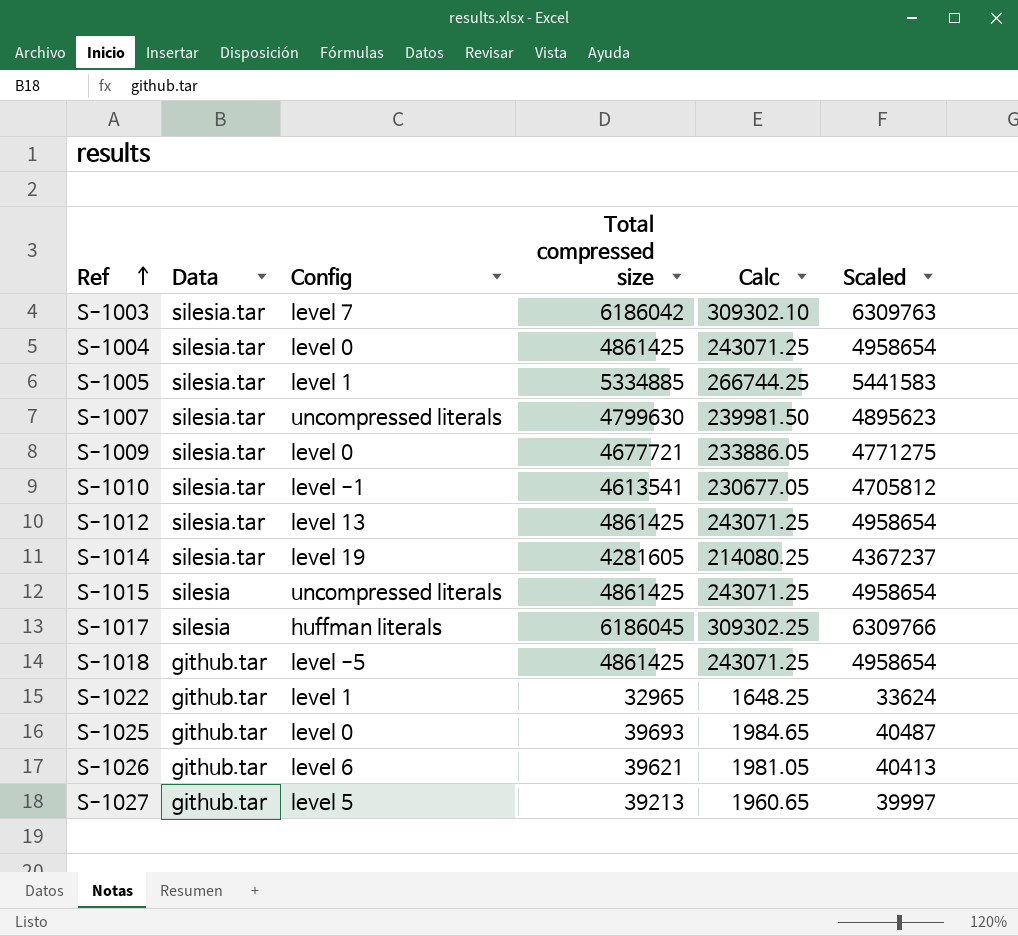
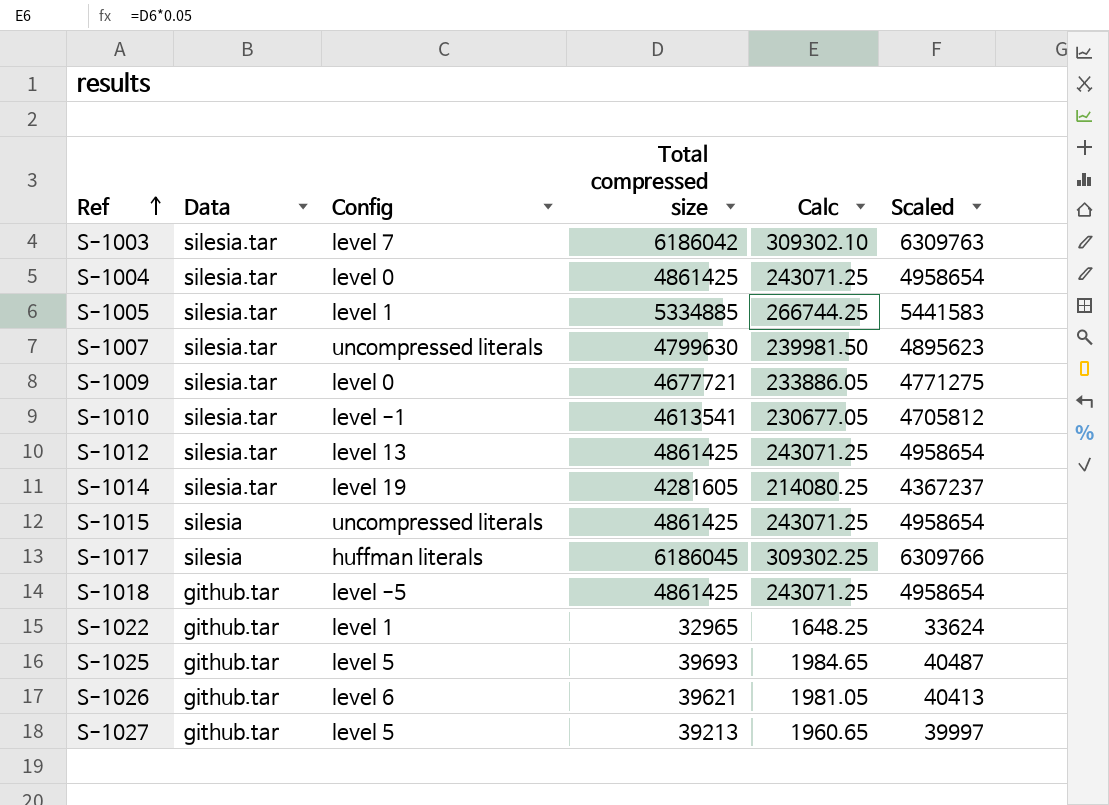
S-1025 | Config: level 0 -> level 5

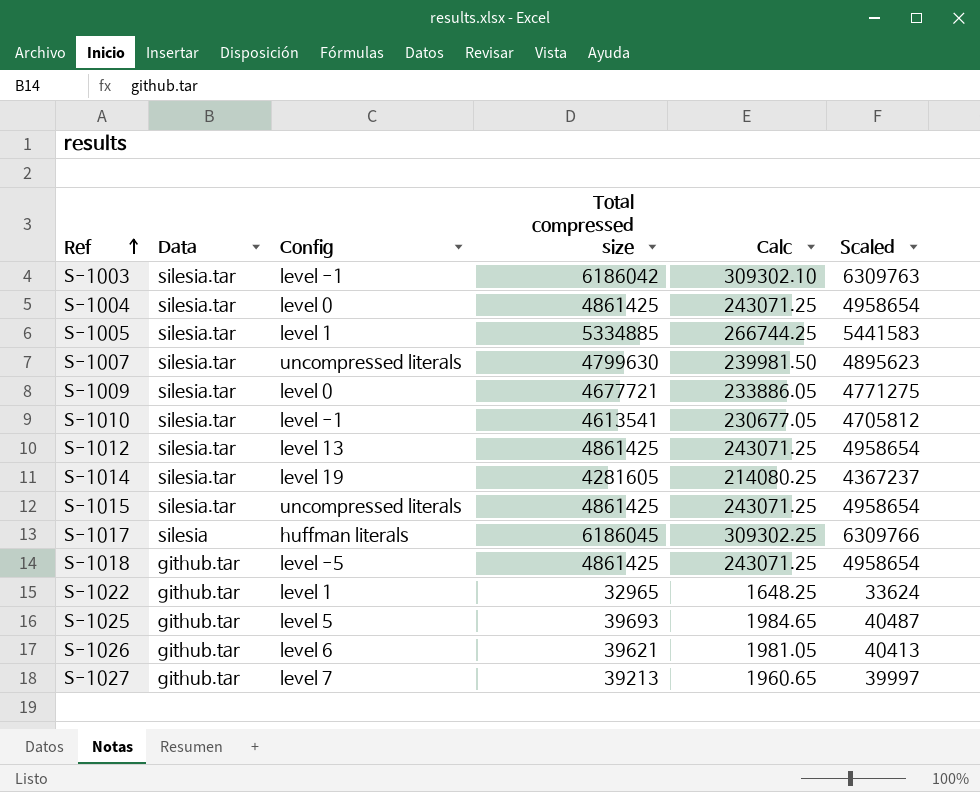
S-1003 | Config: level 7 -> level -1
S-1015 | Data: silesia -> silesia.tar
S-1027 | Config: level 5 -> level 7

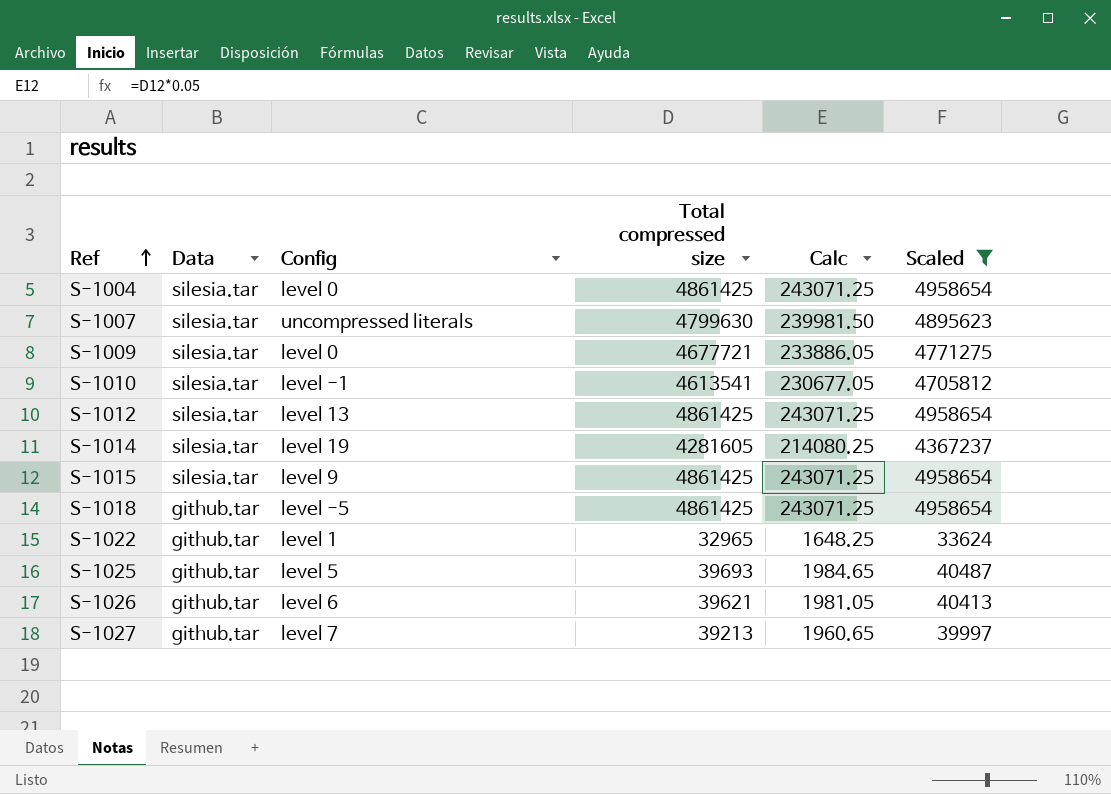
filter: none -> Scaled <= 4958654
S-1015 | Config: uncompressed literals -> level 9

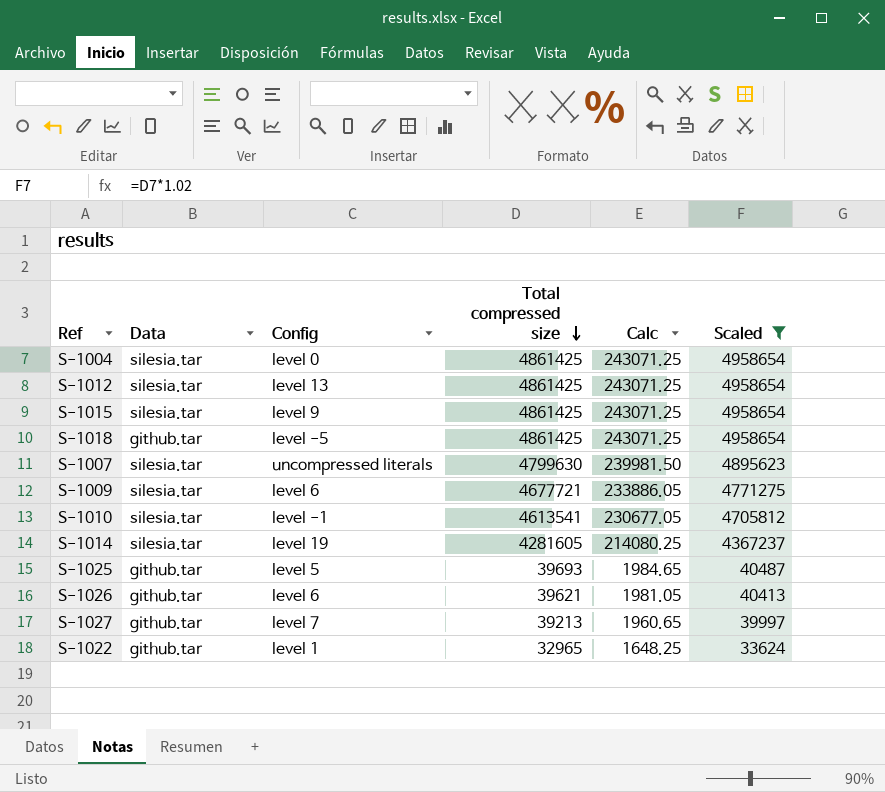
row order: Ref ascending -> Total compressed size descending
S-1009 | Config: level 0 -> level 6

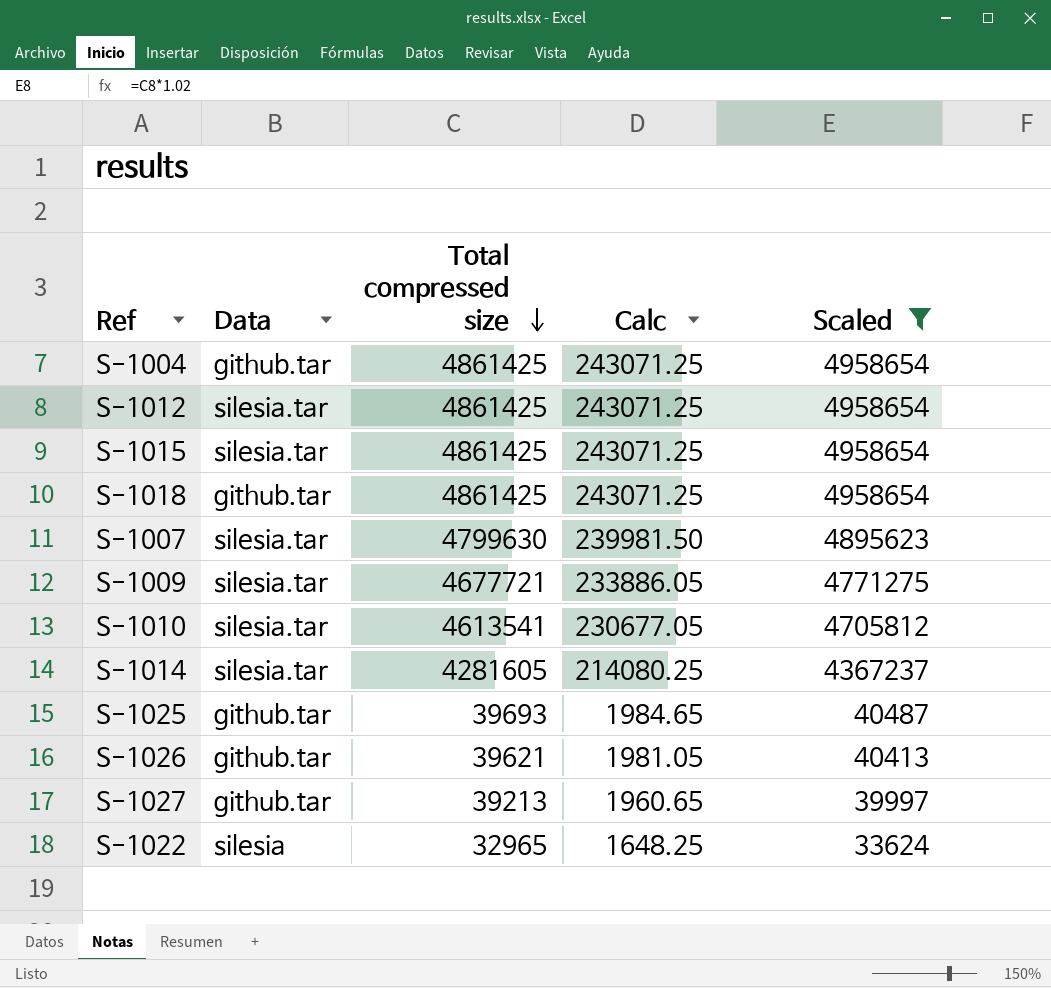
column Config | position: 3 -> none
S-1004 | Data: silesia.tar -> github.tar
S-1022 | Data: github.tar -> silesia

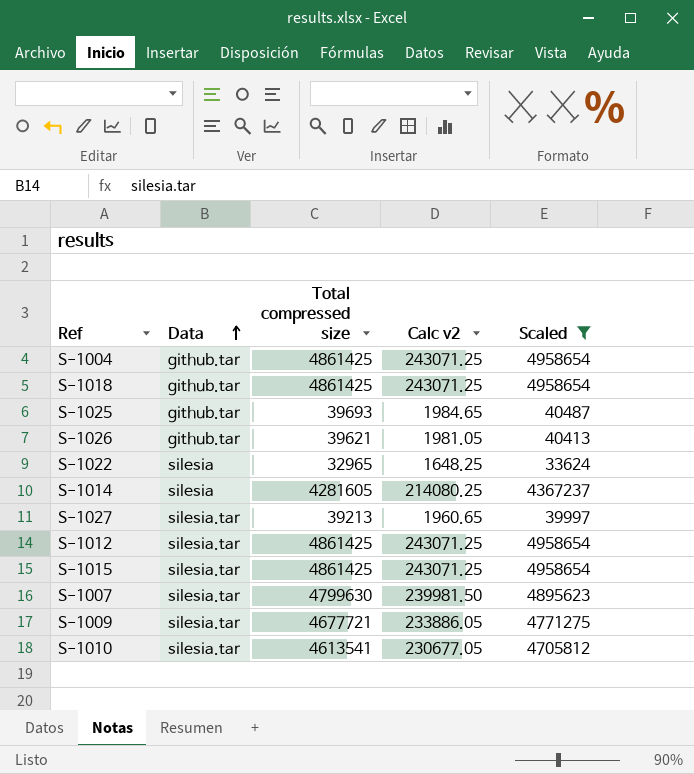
row order: Total compressed size descending -> Data ascending
column name: Calc -> Calc v2
S-1014 | Data: silesia.tar -> silesia
S-1027 | Data: github.tar -> silesia.tar

